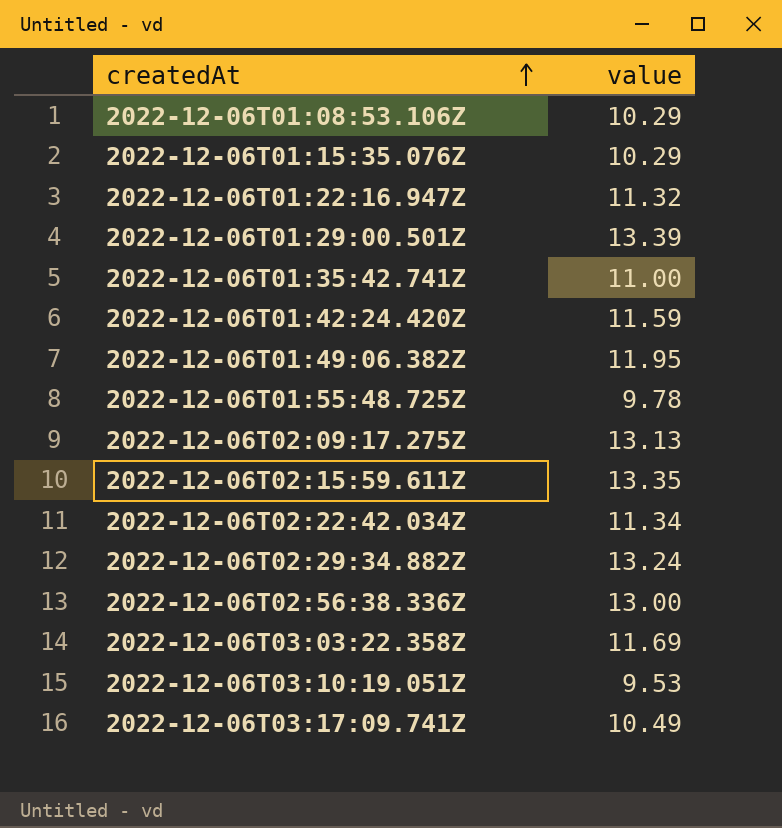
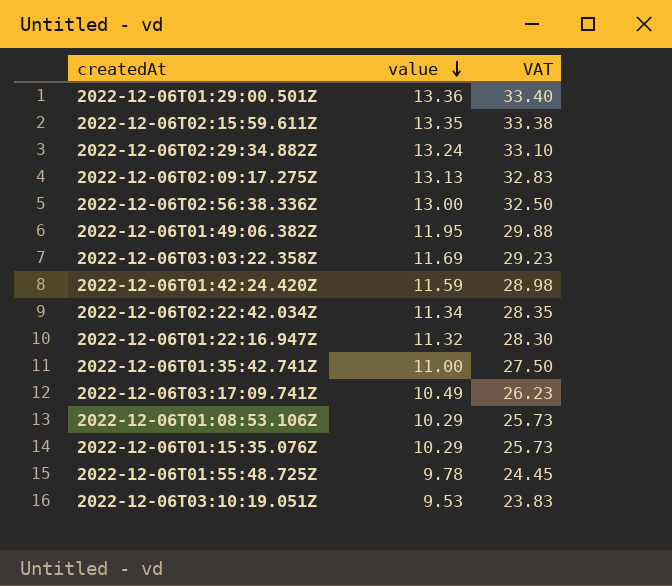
row order: createdAt ascending -> value descending
column VAT | formula: none -> [value] * 2.5
2022-12-06T01:29:00.501Z | value: 13.39 -> 13.36

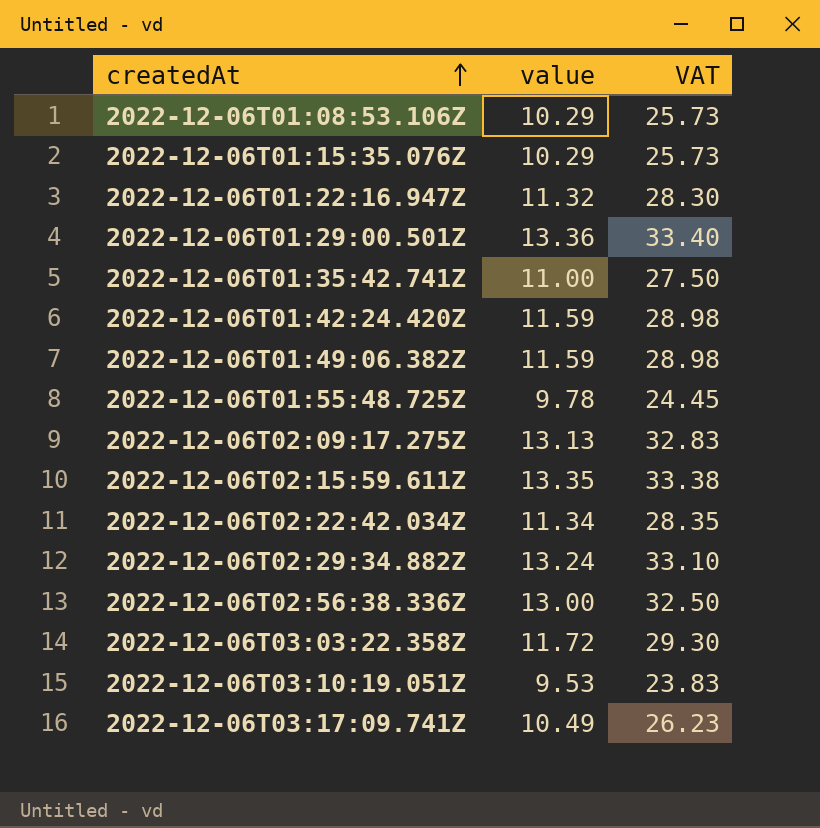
row order: value descending -> createdAt ascending
2022-12-06T01:49:06.382Z | value: 11.95 -> 11.59
2022-12-06T01:49:06.382Z | VAT: 29.88 -> 28.98
2022-12-06T03:03:22.358Z | value: 11.69 -> 11.72
2022-12-06T03:03:22.358Z | VAT: 29.23 -> 29.30

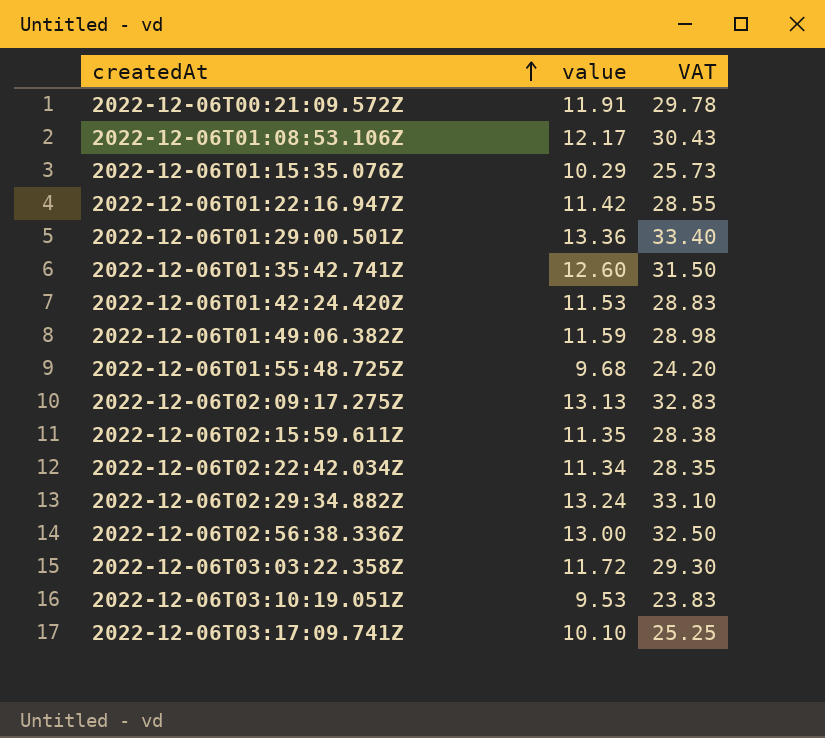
row 2022-12-06T00:21:09.572Z: none -> 11.91 | 29.78
2022-12-06T01:08:53.106Z | value: 10.29 -> 12.17
2022-12-06T01:08:53.106Z | VAT: 25.73 -> 30.43
2022-12-06T01:22:16.947Z | value: 11.32 -> 11.42
2022-12-06T01:22:16.947Z | VAT: 28.30 -> 28.55
2022-12-06T01:35:42.741Z | value: 11.00 -> 12.60
2022-12-06T01:35:42.741Z | VAT: 27.50 -> 31.50
2022-12-06T01:42:24.420Z | value: 11.59 -> 11.53
2022-12-06T01:42:24.420Z | VAT: 28.98 -> 28.83
2022-12-06T01:55:48.725Z | value: 9.78 -> 9.68
2022-12-06T01:55:48.725Z | VAT: 24.45 -> 24.20
2022-12-06T02:15:59.611Z | value: 13.35 -> 11.35
2022-12-06T02:15:59.611Z | VAT: 33.38 -> 28.38
2022-12-06T03:17:09.741Z | value: 10.49 -> 10.10
2022-12-06T03:17:09.741Z | VAT: 26.23 -> 25.25

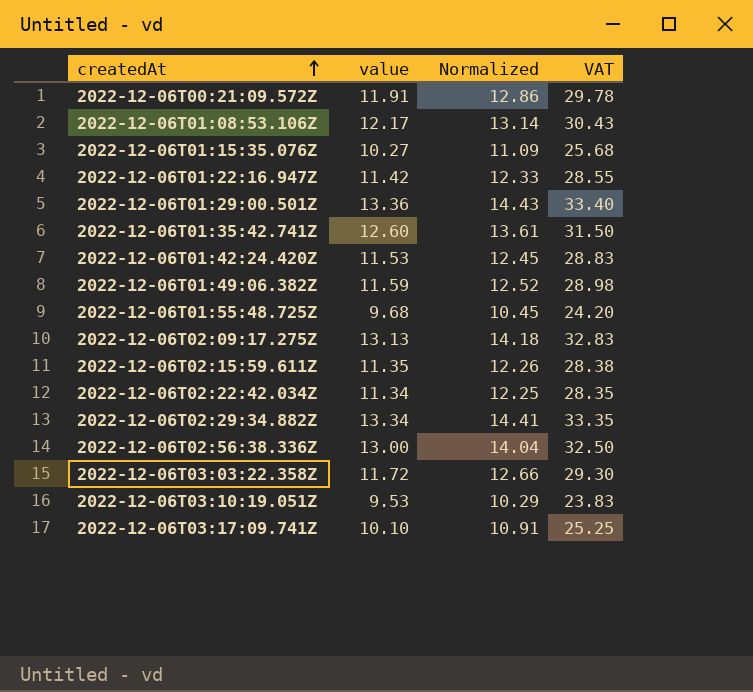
column Normalized | formula: none -> [value] * 1.08
2022-12-06T01:15:35.076Z | value: 10.29 -> 10.27
2022-12-06T01:15:35.076Z | VAT: 25.73 -> 25.68
2022-12-06T02:29:34.882Z | value: 13.24 -> 13.34
2022-12-06T02:29:34.882Z | VAT: 33.10 -> 33.35

